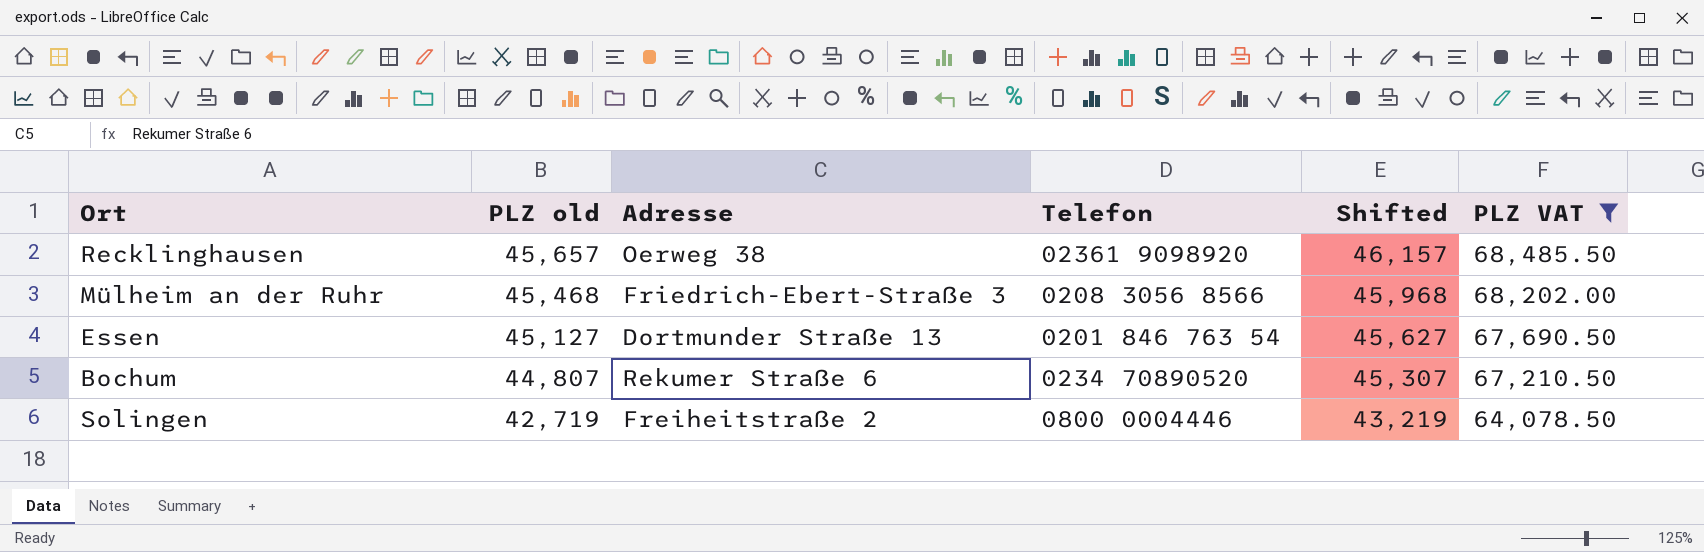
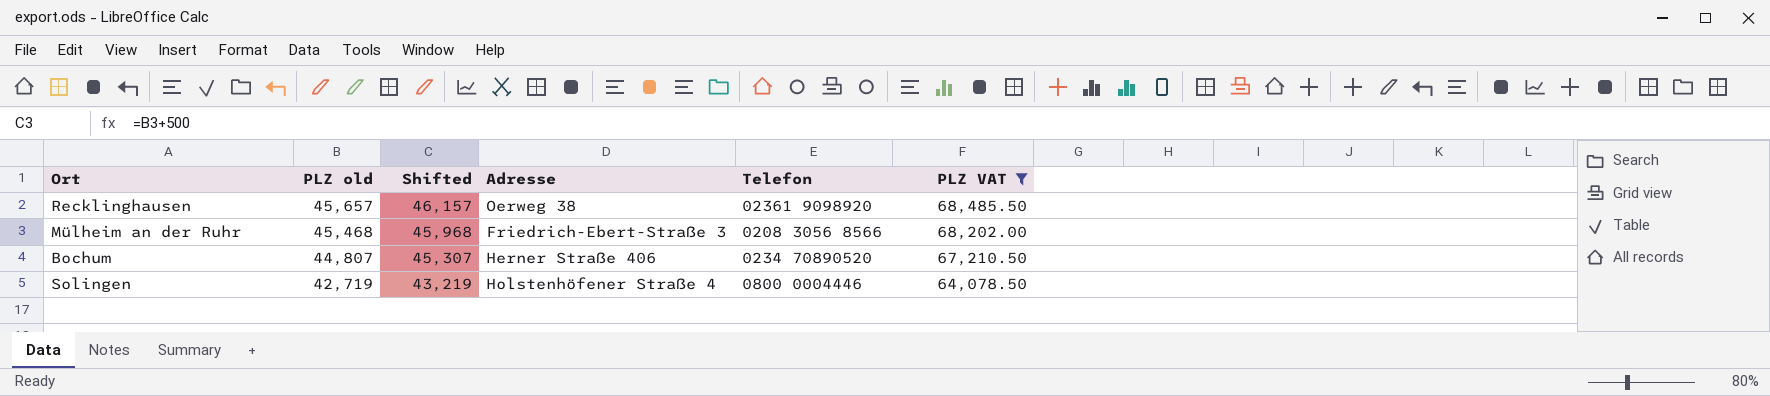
column Shifted | position: 5 -> 3
row Essen: 45,127 | Dortmunder Straße 13 | 0201 846 763 54 | 45,627 | 67,690.50 -> none
Bochum | Adresse: Rekumer Straße 6 -> Herner Straße 406
Solingen | Adresse: Freiheitstraße 2 -> Holstenhöfener Straße 4

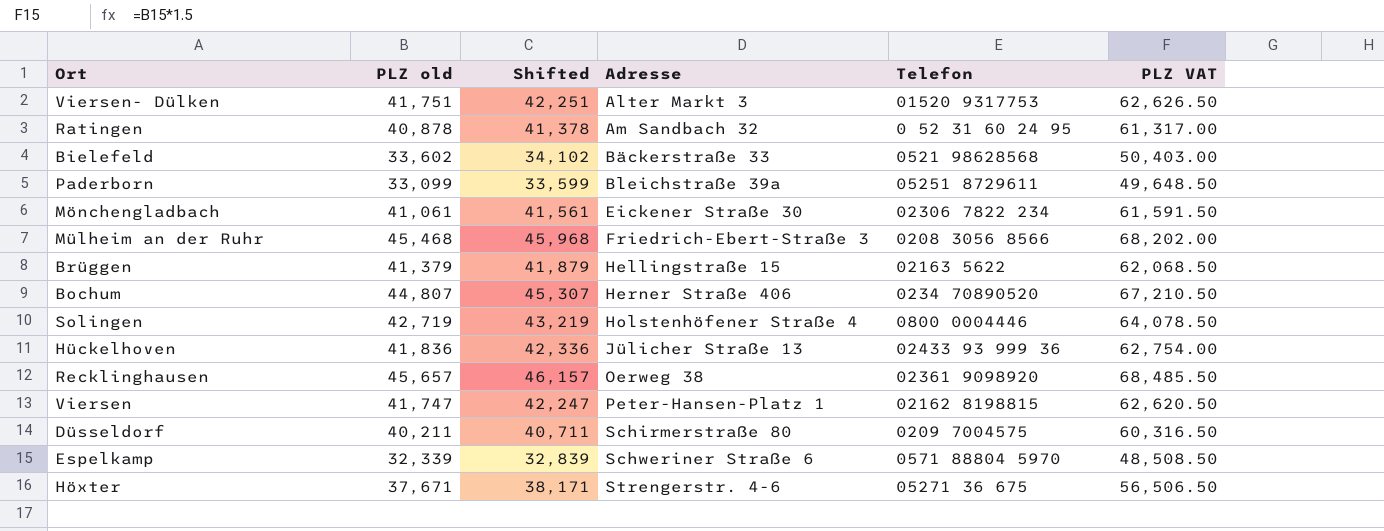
filter: PLZ VAT >= 64,078.50 -> none
row order: PLZ old descending -> Adresse ascending

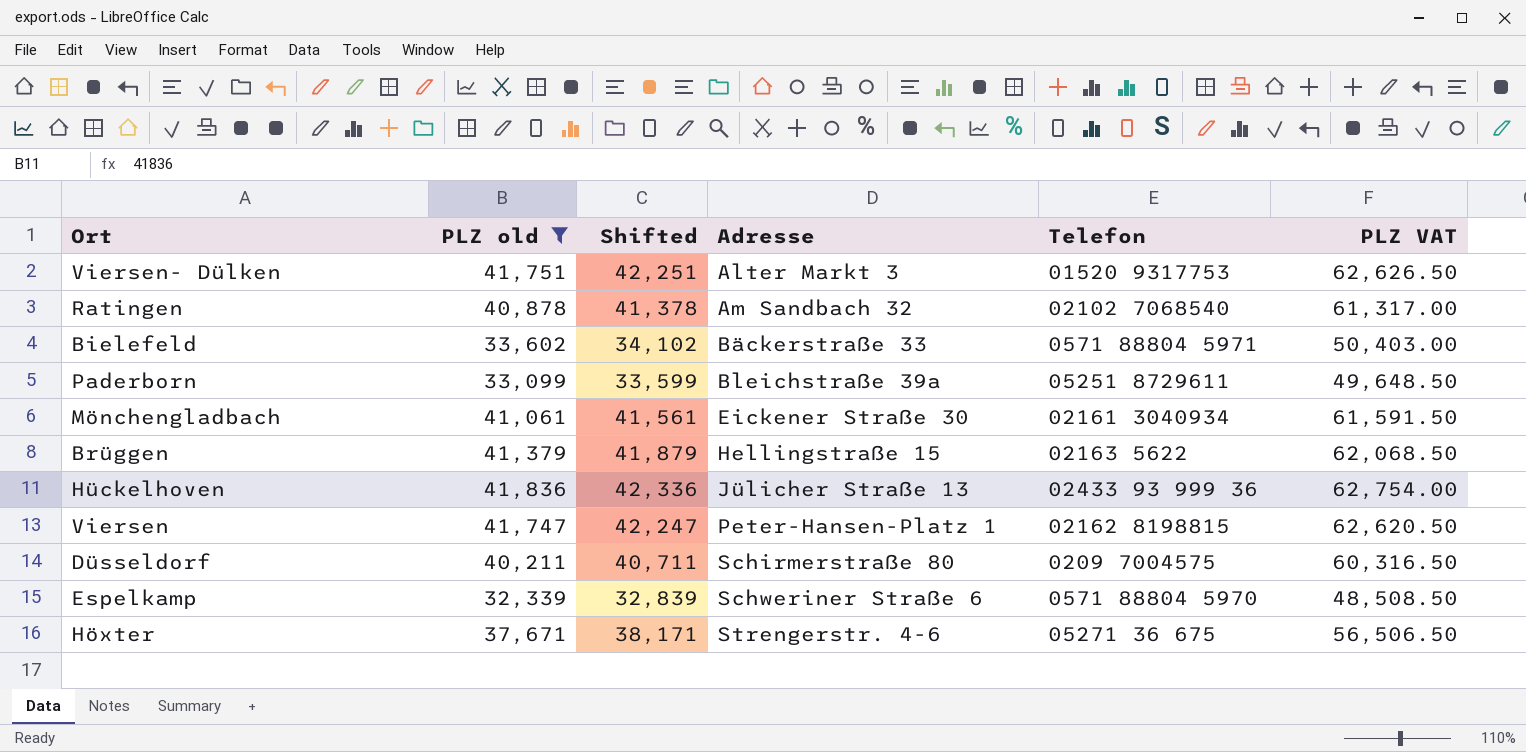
filter: none -> PLZ old <= 41,836
Ratingen | Telefon: 0 52 31 60 24 95 -> 02102 7068540
Bielefeld | Telefon: 0521 98628568 -> 0571 88804 5971
Mönchengladbach | Telefon: 02306 7822 234 -> 02161 3040934

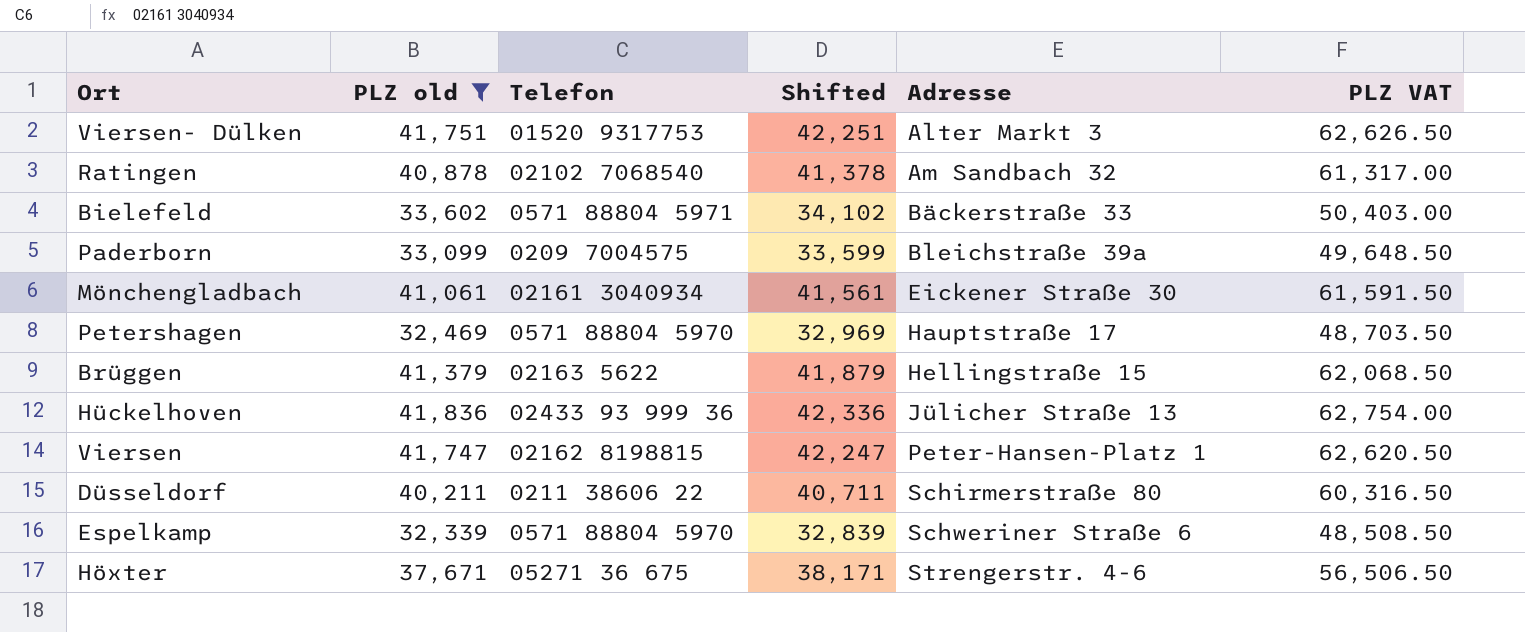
column Telefon | position: 5 -> 3
Paderborn | Telefon: 05251 8729611 -> 0209 7004575
row Petershagen: none -> 32,469 | 0571 88804 5970 | 32,969 | Hauptstraße 17 | 48,703.50
Düsseldorf | Telefon: 0209 7004575 -> 0211 38606 22

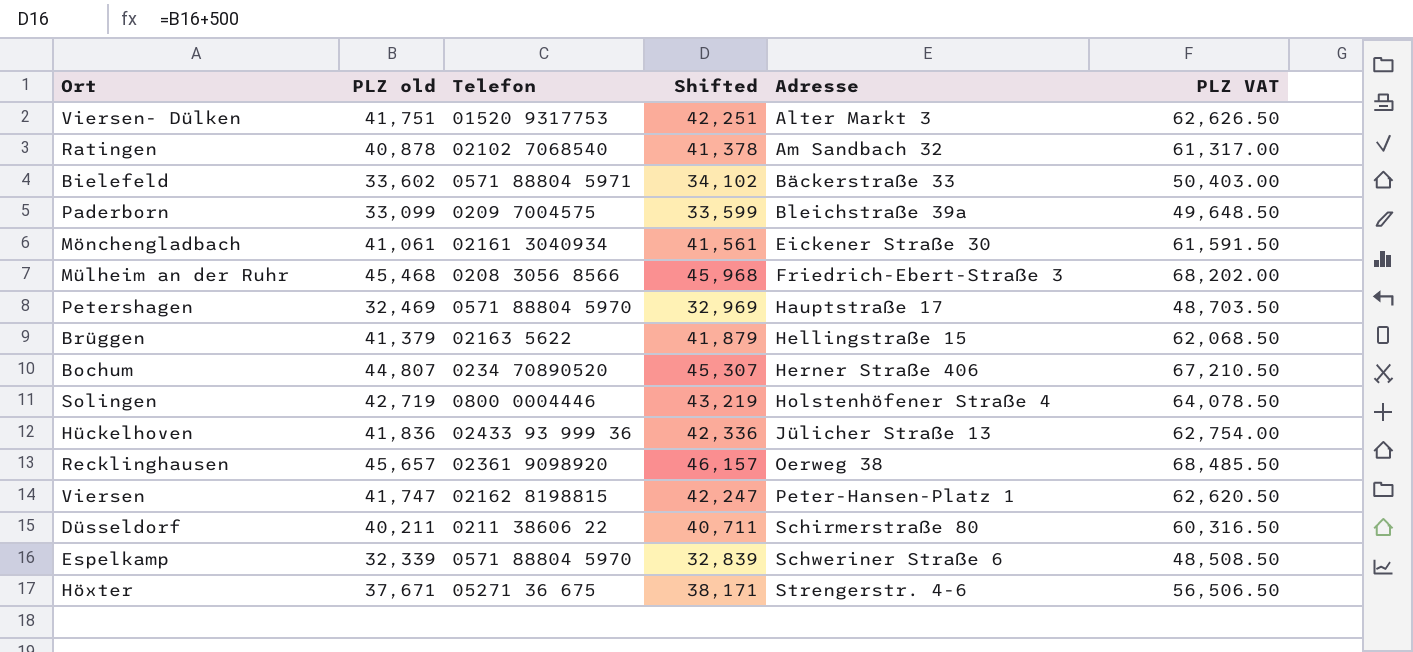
filter: PLZ old <= 41,836 -> none

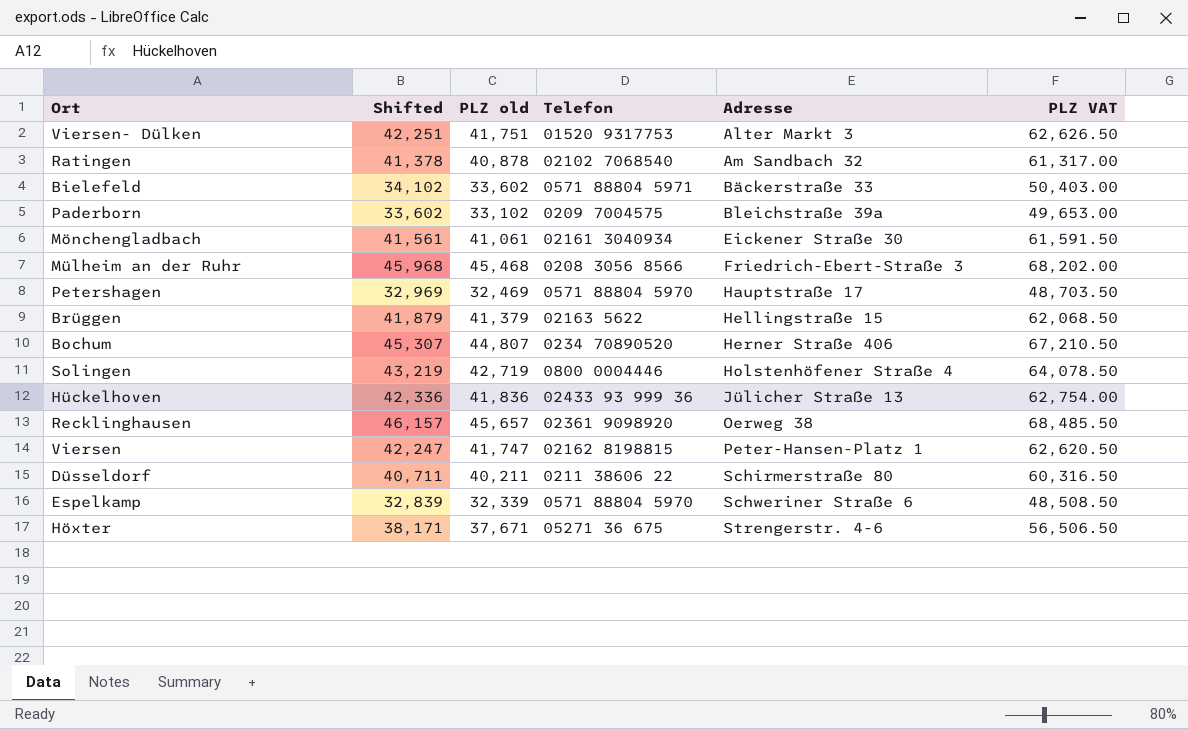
column Shifted | position: 4 -> 2
Paderborn | Shifted: 33,599 -> 33,602
Paderborn | PLZ old: 33,099 -> 33,102
Paderborn | PLZ VAT: 49,648.50 -> 49,653.00

